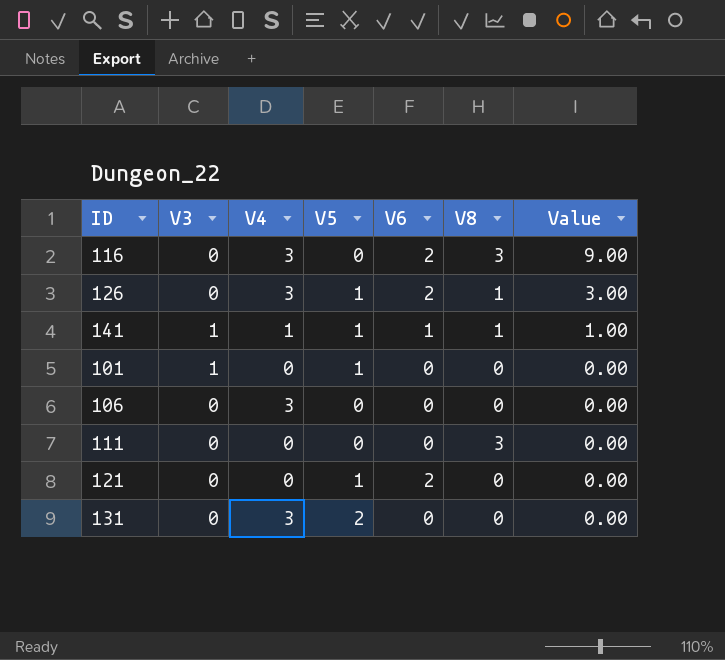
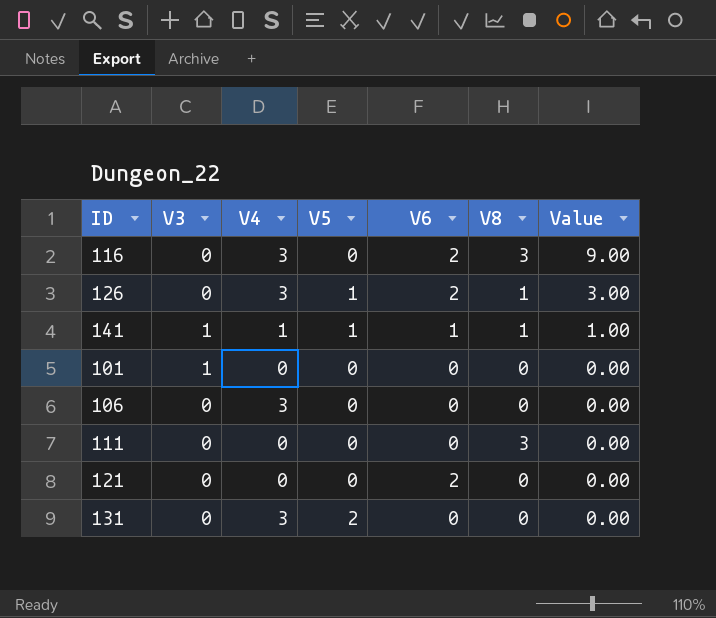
101 | V5: 1 -> 0
121 | V5: 1 -> 0

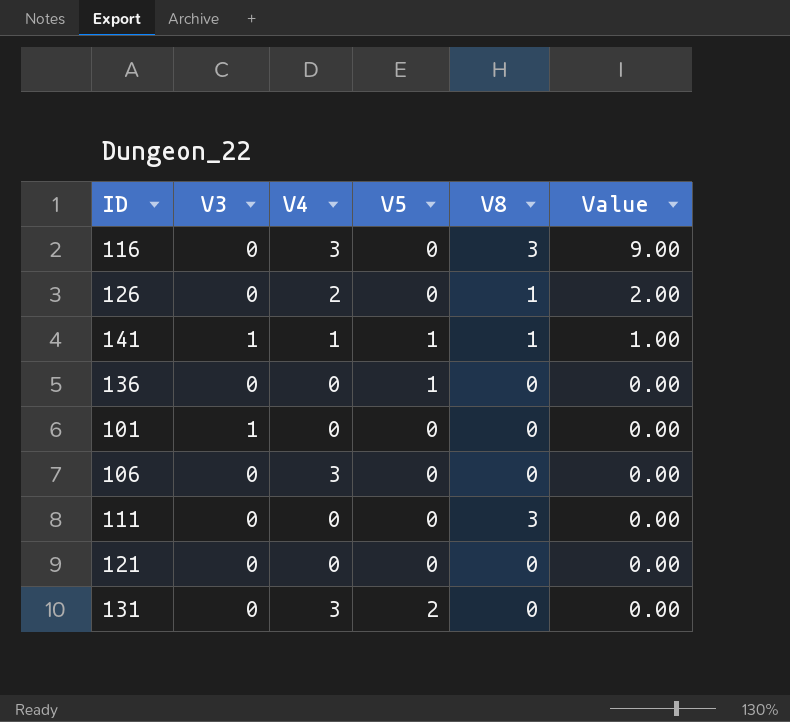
column V6 | position: 5 -> none
126 | V4: 3 -> 2
126 | V5: 1 -> 0
126 | Value: 3.00 -> 2.00
row 136: none -> 0 | 0 | 1 | 0 | 0.00

